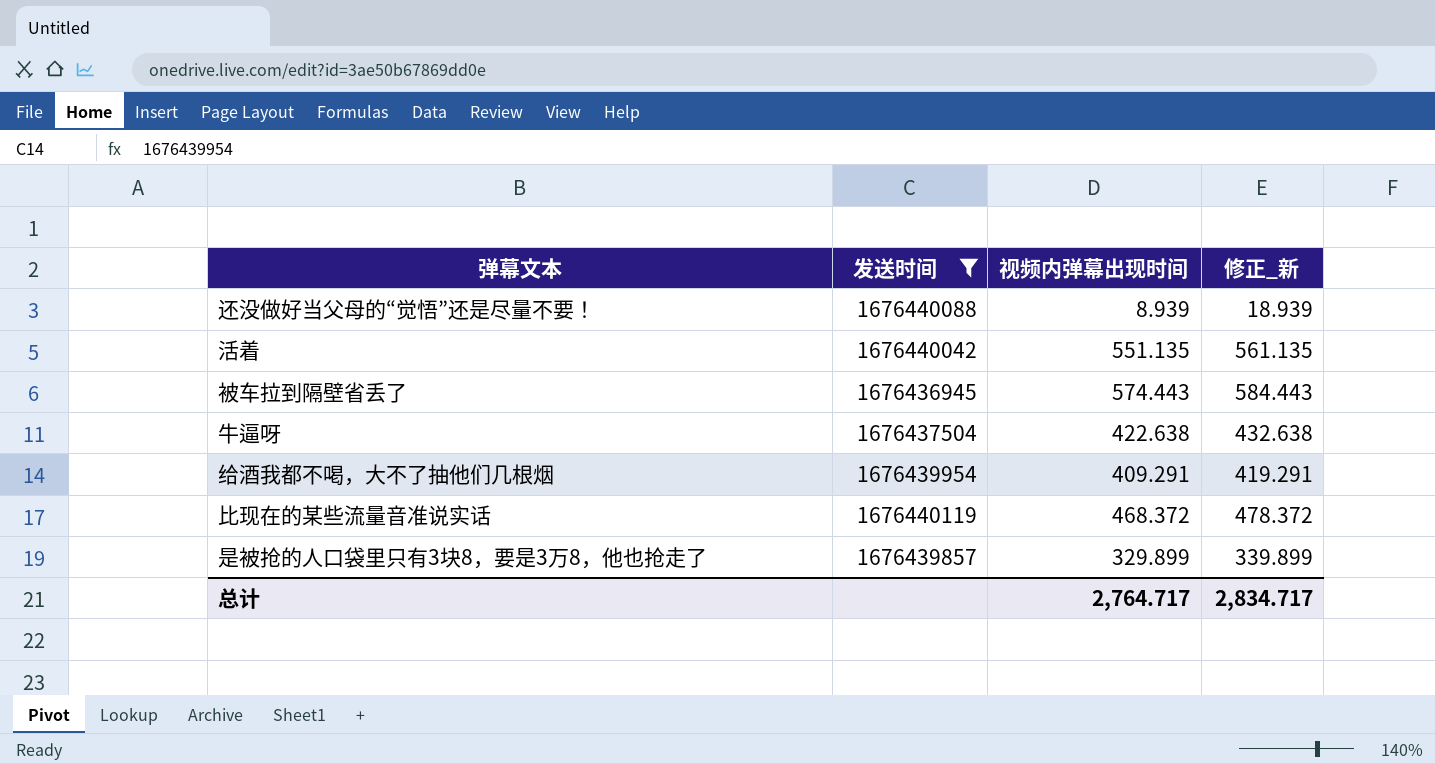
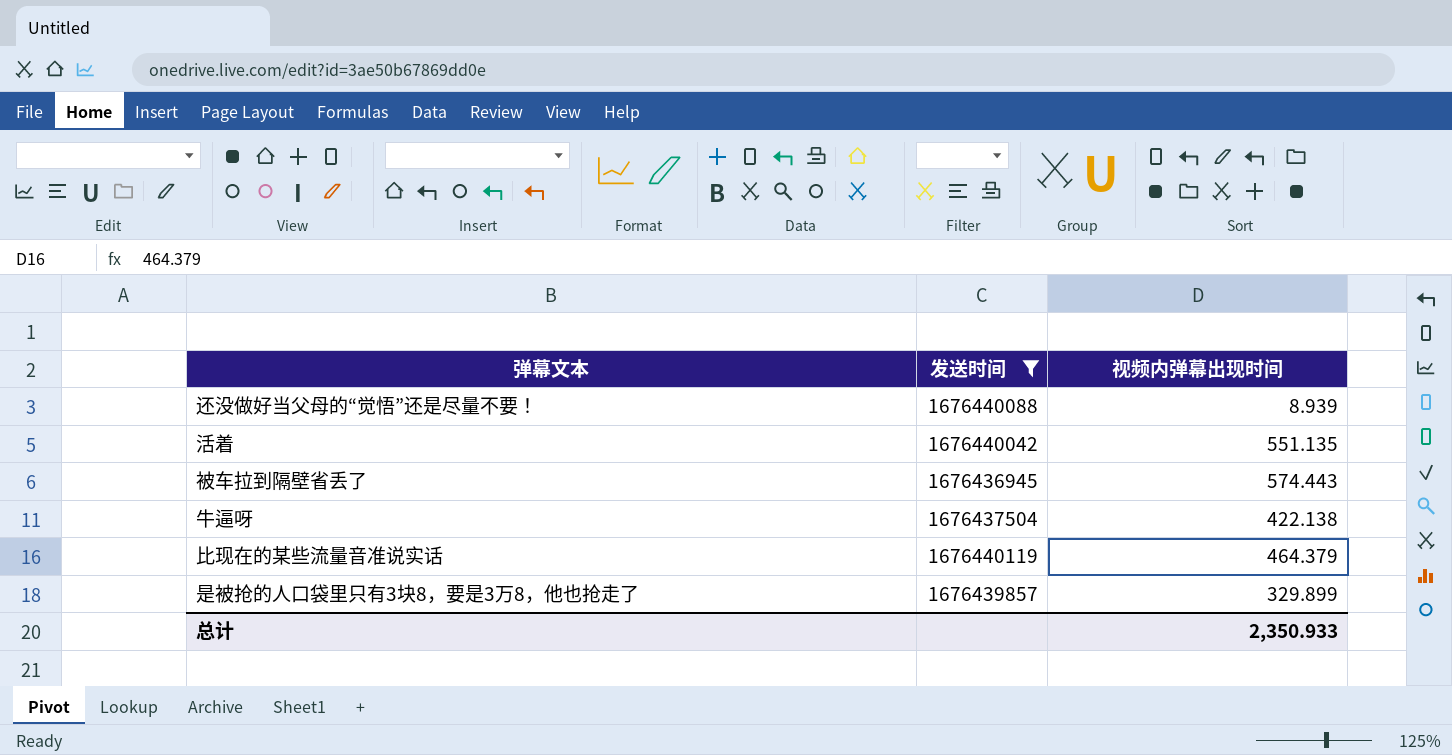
column 修正_新 | formula: [视频内弹幕出现时间] + 10 -> none
row 给酒我都不喝，大不了抽他们几根烟: 1676439954 | 409.291 | 419.291 -> none
牛逼呀 | 视频内弹幕出现时间: 422.638 -> 422.138
比现在的某些流量音准说实话 | 视频内弹幕出现时间: 468.372 -> 464.379
总计 | 视频内弹幕出现时间: 2,764.717 -> 2,350.933

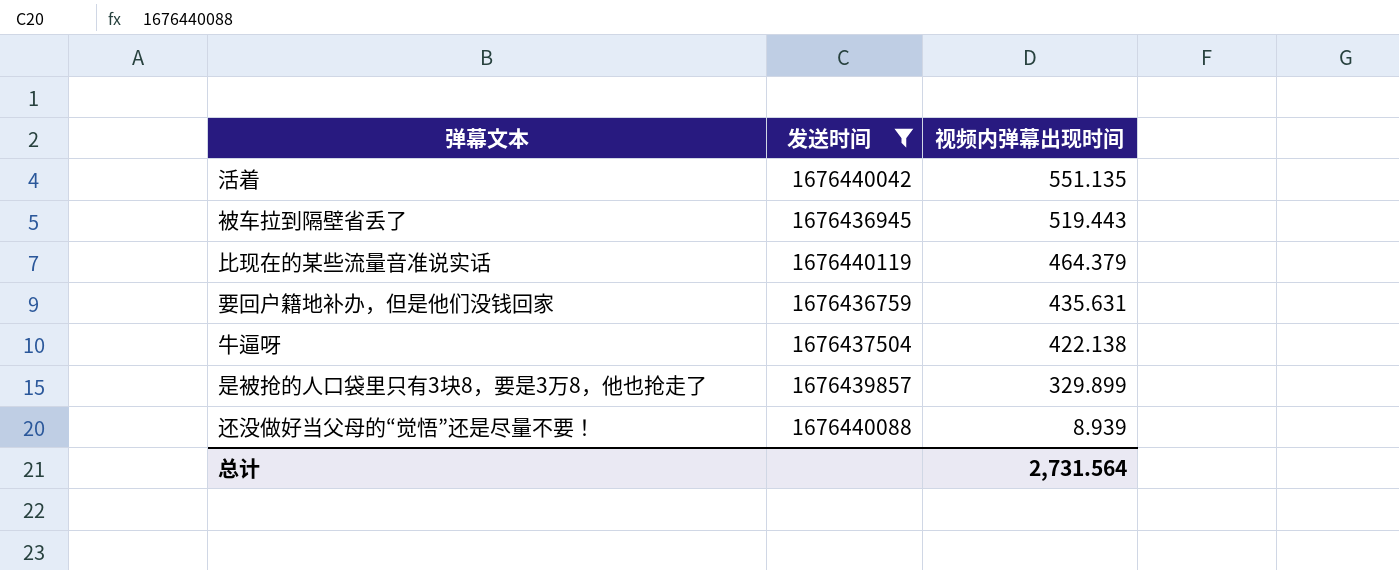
row order: none -> 视频内弹幕出现时间 descending
被车拉到隔壁省丢了 | 视频内弹幕出现时间: 574.443 -> 519.443
row 要回户籍地补办，但是他们没钱回家: none -> 1676436759 | 435.631
总计 | 视频内弹幕出现时间: 2,350.933 -> 2,731.564

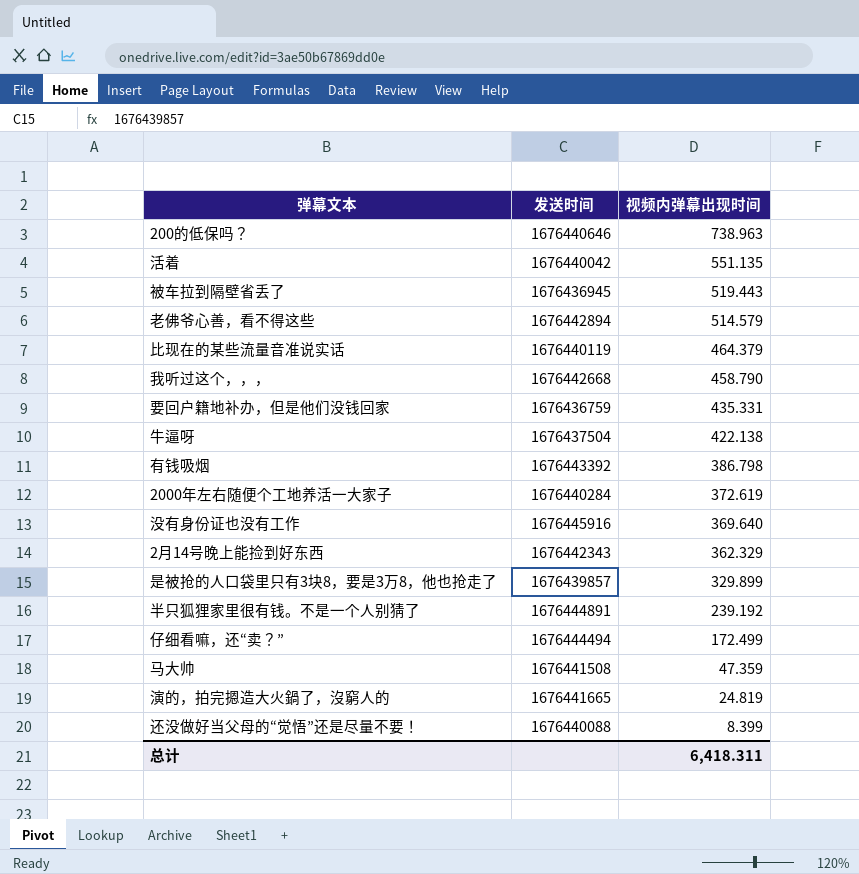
filter: 发送时间 <= 1676440119 -> none
要回户籍地补办，但是他们没钱回家 | 视频内弹幕出现时间: 435.631 -> 435.331
还没做好当父母的“觉悟”还是尽量不要！ | 视频内弹幕出现时间: 8.939 -> 8.399
总计 | 视频内弹幕出现时间: 2,731.564 -> 6,418.311

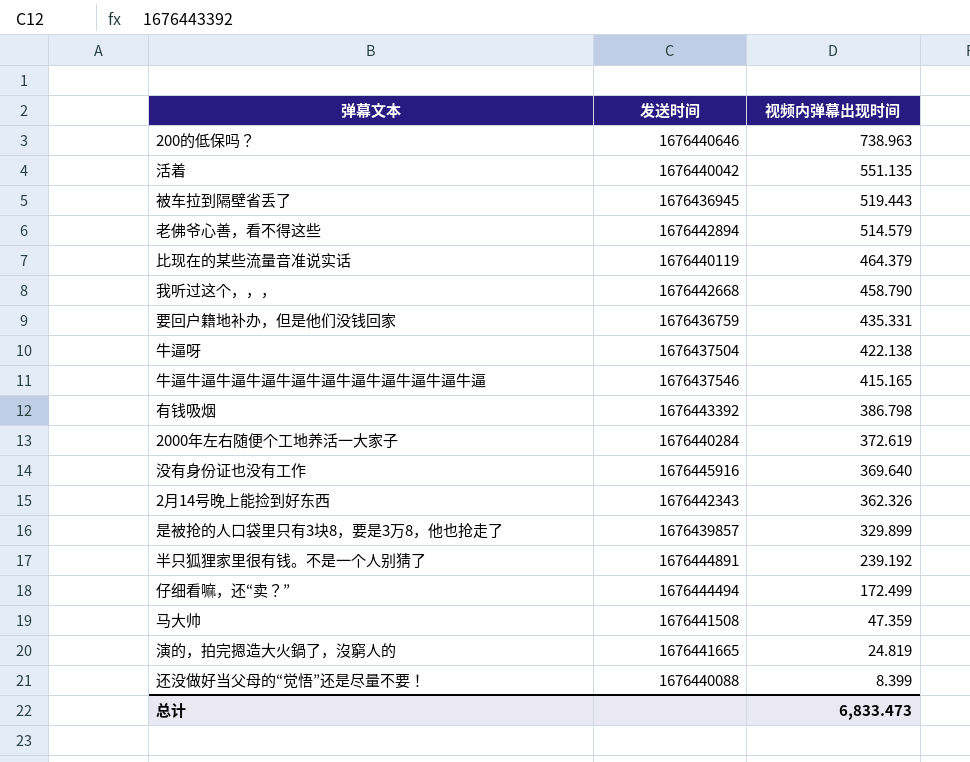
row 牛逼牛逼牛逼牛逼牛逼牛逼牛逼牛逼牛逼牛逼牛逼: none -> 1676437546 | 415.165
2月14号晚上能捡到好东西 | 视频内弹幕出现时间: 362.329 -> 362.326
总计 | 视频内弹幕出现时间: 6,418.311 -> 6,833.473

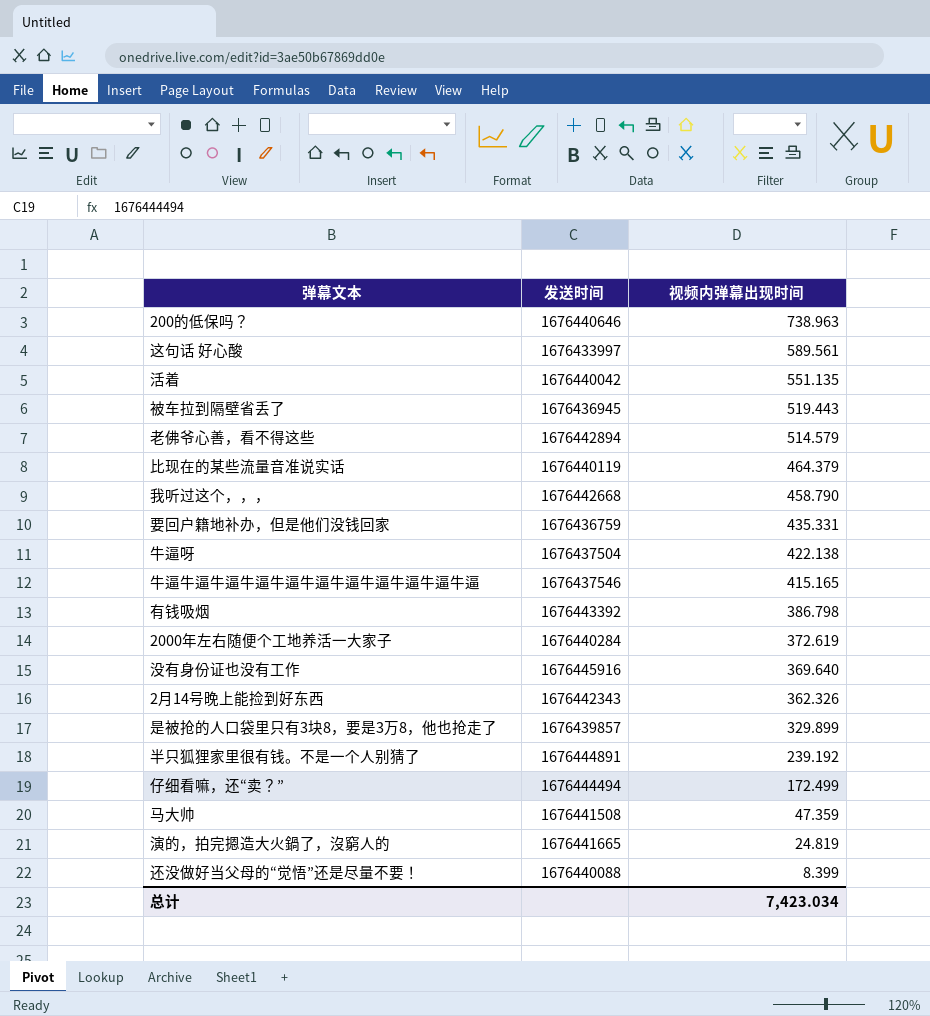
row 这句话 好心酸: none -> 1676433997 | 589.561
总计 | 视频内弹幕出现时间: 6,833.473 -> 7,423.034

